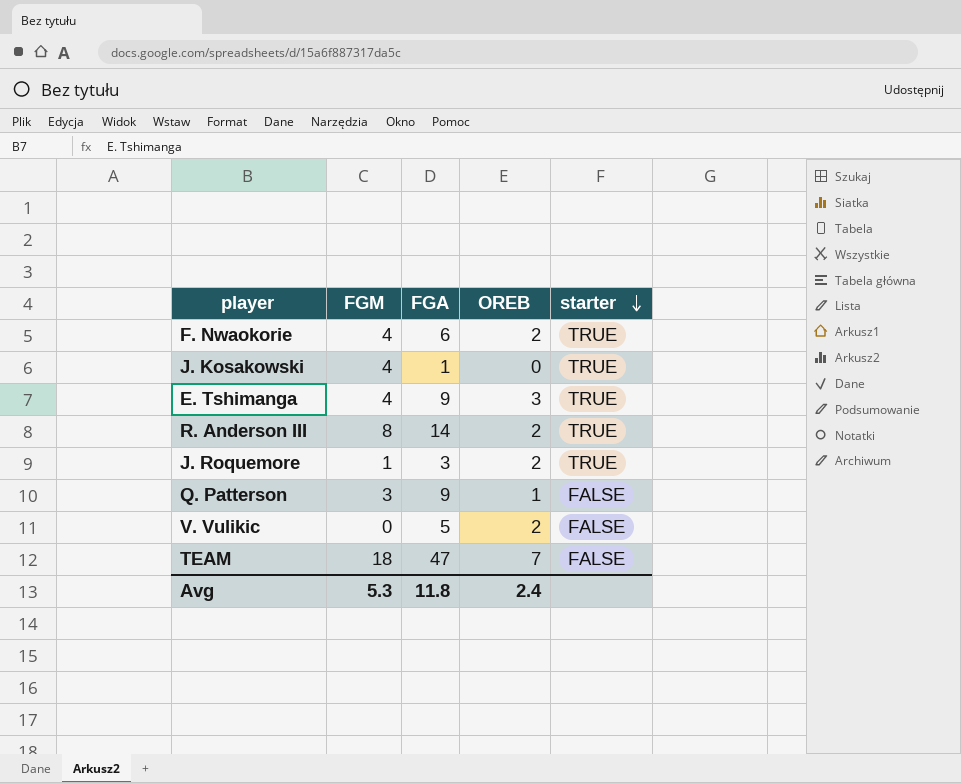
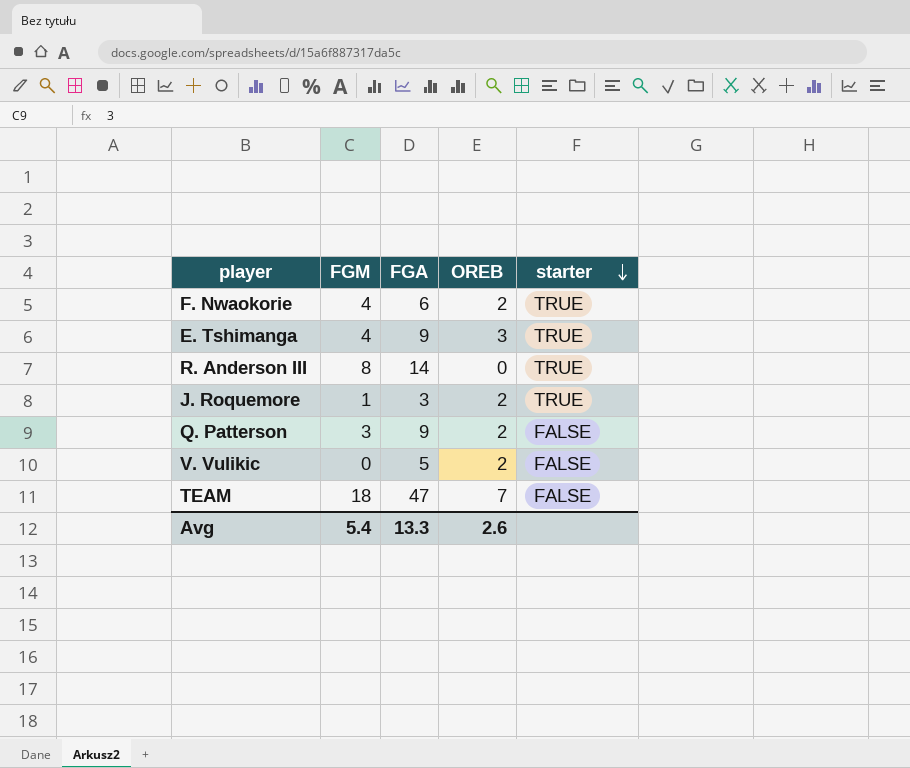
row J. Kosakowski: 4 | 1 | 0 | TRUE -> none
R. Anderson III | OREB: 2 -> 0
Q. Patterson | OREB: 1 -> 2
Avg | FGM: 5.3 -> 5.4
Avg | FGA: 11.8 -> 13.3
Avg | OREB: 2.4 -> 2.6

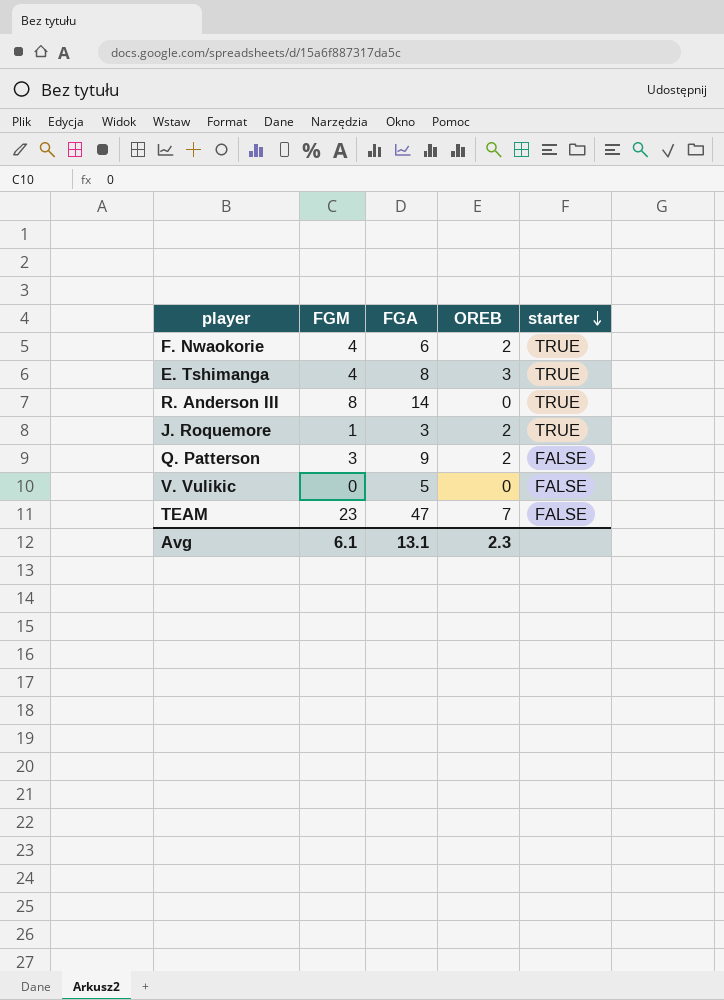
E. Tshimanga | FGA: 9 -> 8
V. Vulikic | OREB: 2 -> 0
TEAM | FGM: 18 -> 23
Avg | FGM: 5.4 -> 6.1
Avg | FGA: 13.3 -> 13.1
Avg | OREB: 2.6 -> 2.3

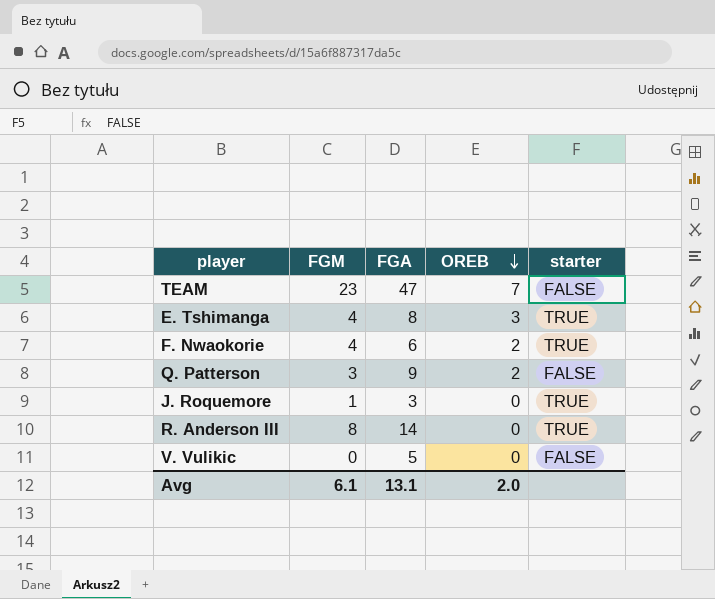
row order: starter descending -> OREB descending
J. Roquemore | OREB: 2 -> 0
Avg | OREB: 2.3 -> 2.0

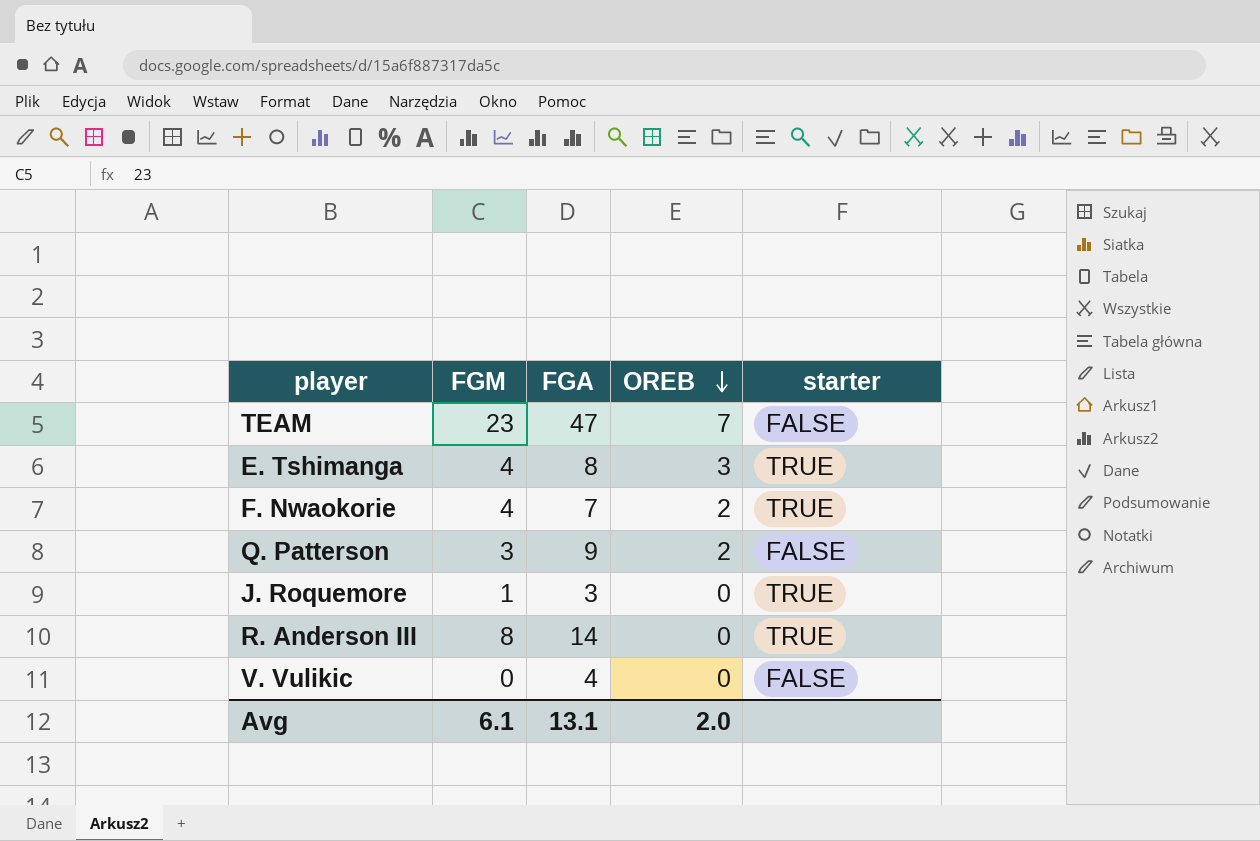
F. Nwaokorie | FGA: 6 -> 7
V. Vulikic | FGA: 5 -> 4

